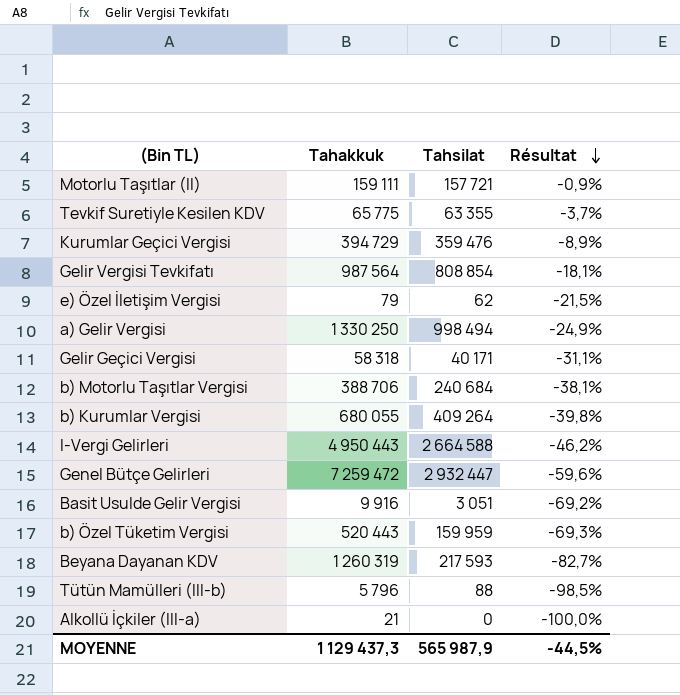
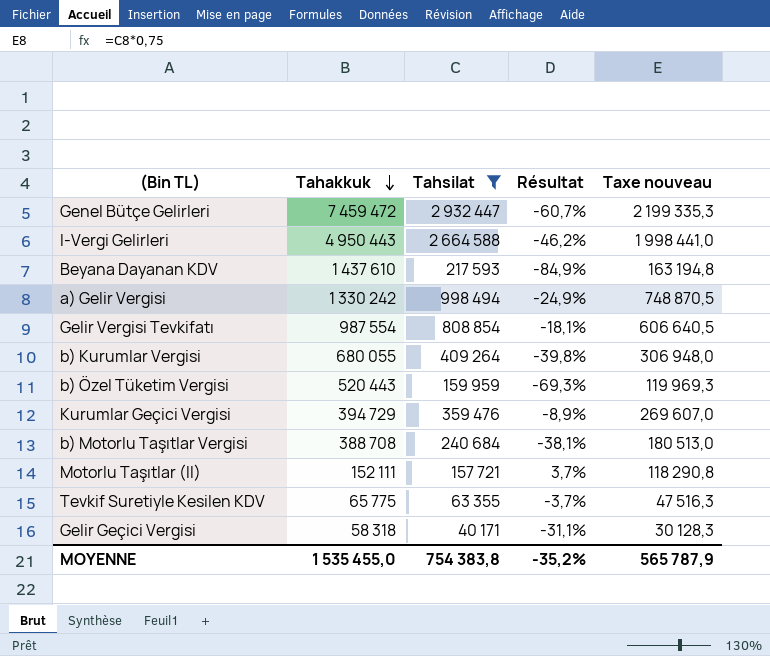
filter: none -> Tahsilat >= 40 171
row order: Résultat descending -> Tahakkuk descending
column Taxe nouveau | formula: none -> [Tahsilat] * 0,75
Genel Bütçe Gelirleri | Tahakkuk: 7 259 472 -> 7 459 472
Genel Bütçe Gelirleri | Résultat: -59,6% -> -60,7%
Beyana Dayanan KDV | Tahakkuk: 1 260 319 -> 1 437 610
Beyana Dayanan KDV | Résultat: -82,7% -> -84,9%
a) Gelir Vergisi | Tahakkuk: 1 330 250 -> 1 330 242
Gelir Vergisi Tevkifatı | Tahakkuk: 987 564 -> 987 554
b) Motorlu Taşıtlar Vergisi | Tahakkuk: 388 706 -> 388 708
Motorlu Taşıtlar (II) | Tahakkuk: 159 111 -> 152 111
Motorlu Taşıtlar (II) | Résultat: -0,9% -> 3,7%
MOYENNE | Tahakkuk: 1 129 437,3 -> 1 535 455,0
MOYENNE | Tahsilat: 565 987,9 -> 754 383,8
MOYENNE | Résultat: -44,5% -> -35,2%

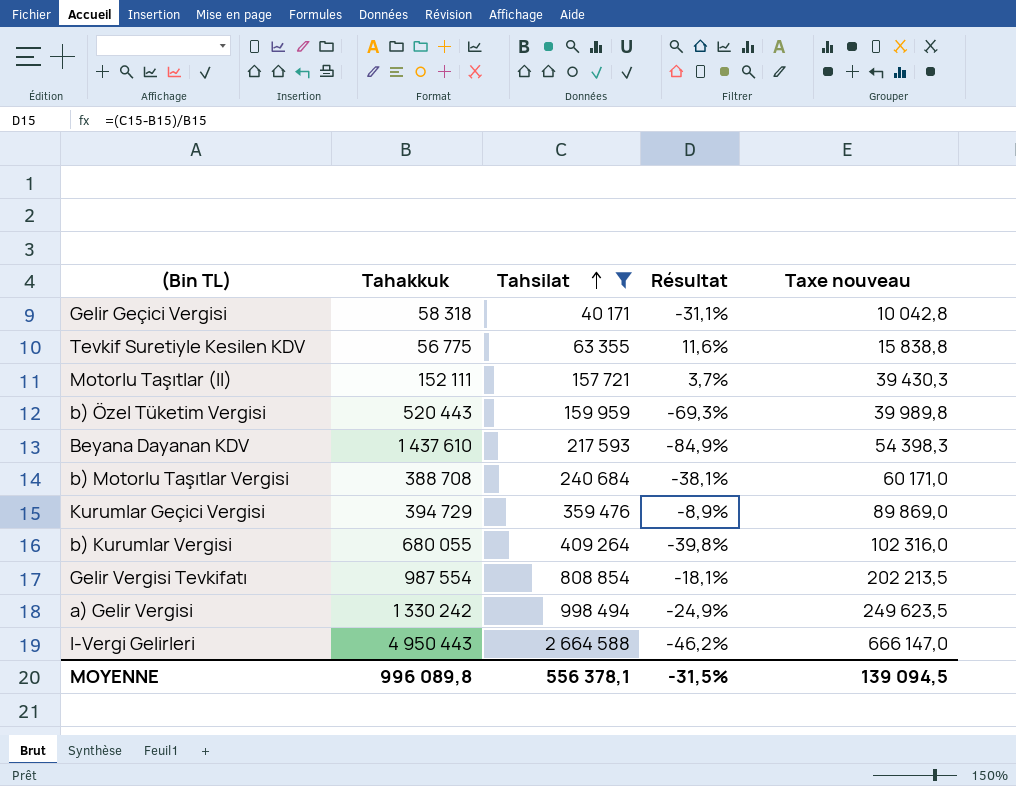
row order: Tahakkuk descending -> Tahsilat ascending
column Taxe nouveau | formula: [Tahsilat] * 0,75 -> [Tahsilat] * 0,25
row Genel Bütçe Gelirleri: 7 459 472 | 2 932 447 | -60,7% | 2 199 335,3 -> none
Tevkif Suretiyle Kesilen KDV | Tahakkuk: 65 775 -> 56 775
Tevkif Suretiyle Kesilen KDV | Résultat: -3,7% -> 11,6%
MOYENNE | Tahakkuk: 1 535 455,0 -> 996 089,8
MOYENNE | Tahsilat: 754 383,8 -> 556 378,1
MOYENNE | Résultat: -35,2% -> -31,5%
MOYENNE | Taxe nouveau: 565 787,9 -> 139 094,5

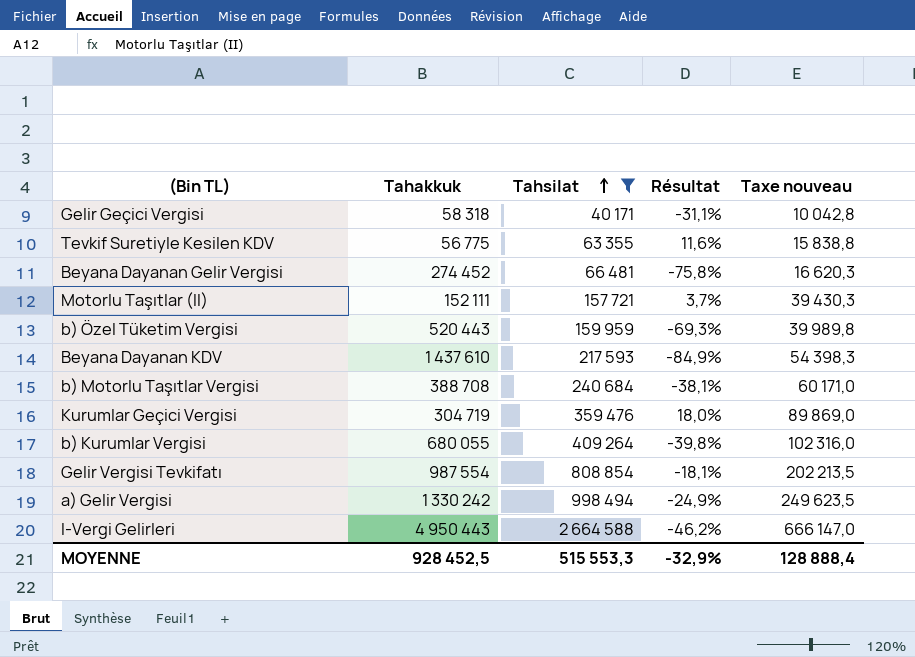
row Beyana Dayanan Gelir Vergisi: none -> 274 452 | 66 481 | -75,8% | 16 620,3
Kurumlar Geçici Vergisi | Tahakkuk: 394 729 -> 304 719
Kurumlar Geçici Vergisi | Résultat: -8,9% -> 18,0%
MOYENNE | Tahakkuk: 996 089,8 -> 928 452,5
MOYENNE | Tahsilat: 556 378,1 -> 515 553,3
MOYENNE | Résultat: -31,5% -> -32,9%
MOYENNE | Taxe nouveau: 139 094,5 -> 128 888,4

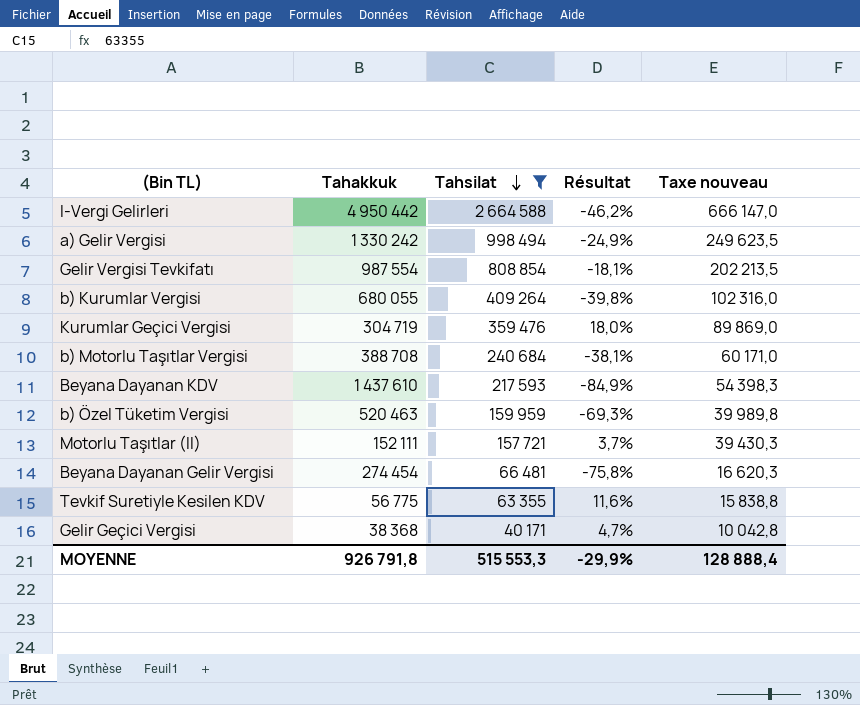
row order: Tahsilat ascending -> Tahsilat descending
I-Vergi Gelirleri | Tahakkuk: 4 950 443 -> 4 950 442
b) Özel Tüketim Vergisi | Tahakkuk: 520 443 -> 520 463
Beyana Dayanan Gelir Vergisi | Tahakkuk: 274 452 -> 274 454
Gelir Geçici Vergisi | Tahakkuk: 58 318 -> 38 368
Gelir Geçici Vergisi | Résultat: -31,1% -> 4,7%
MOYENNE | Tahakkuk: 928 452,5 -> 926 791,8
MOYENNE | Résultat: -32,9% -> -29,9%

